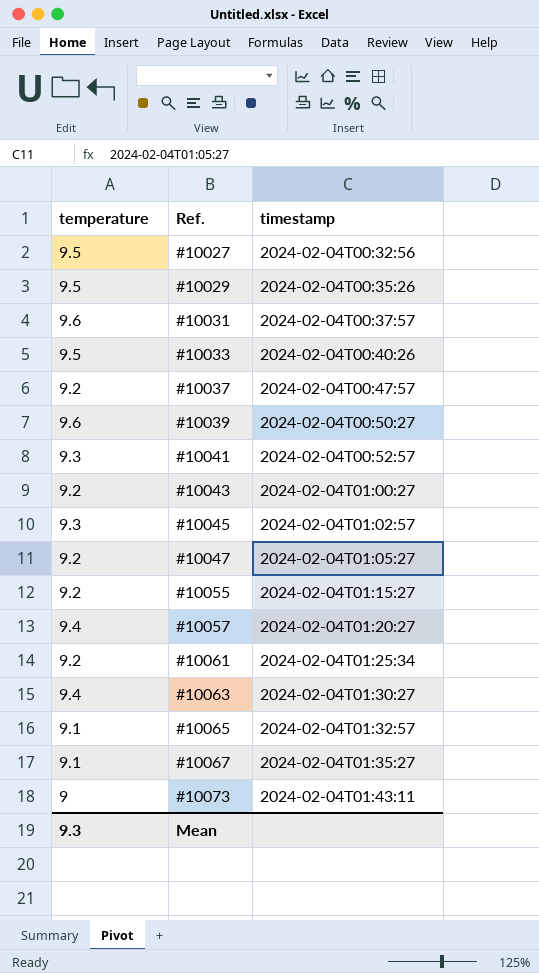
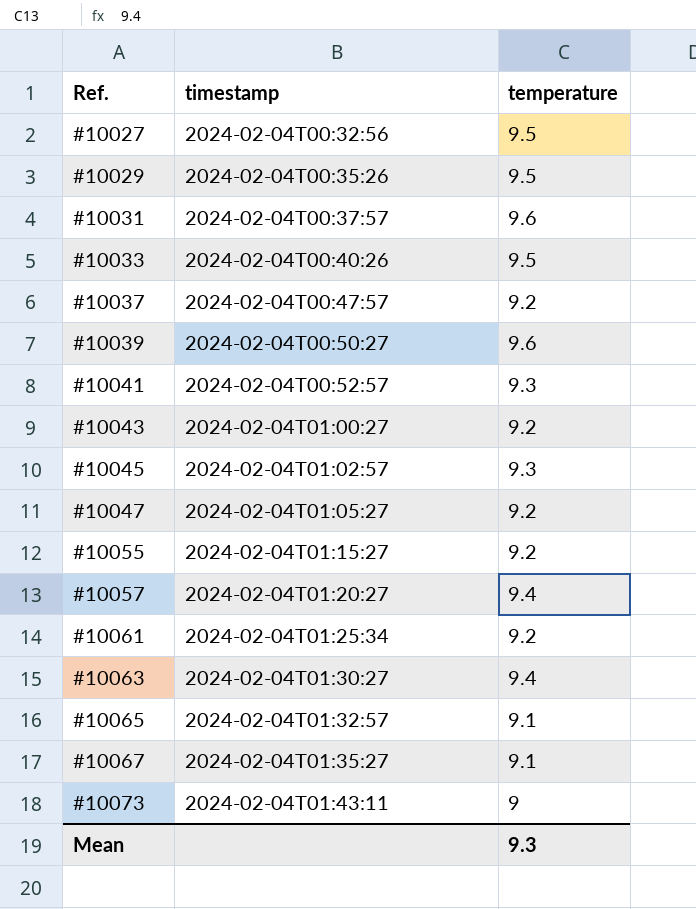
column temperature | position: 1 -> 3

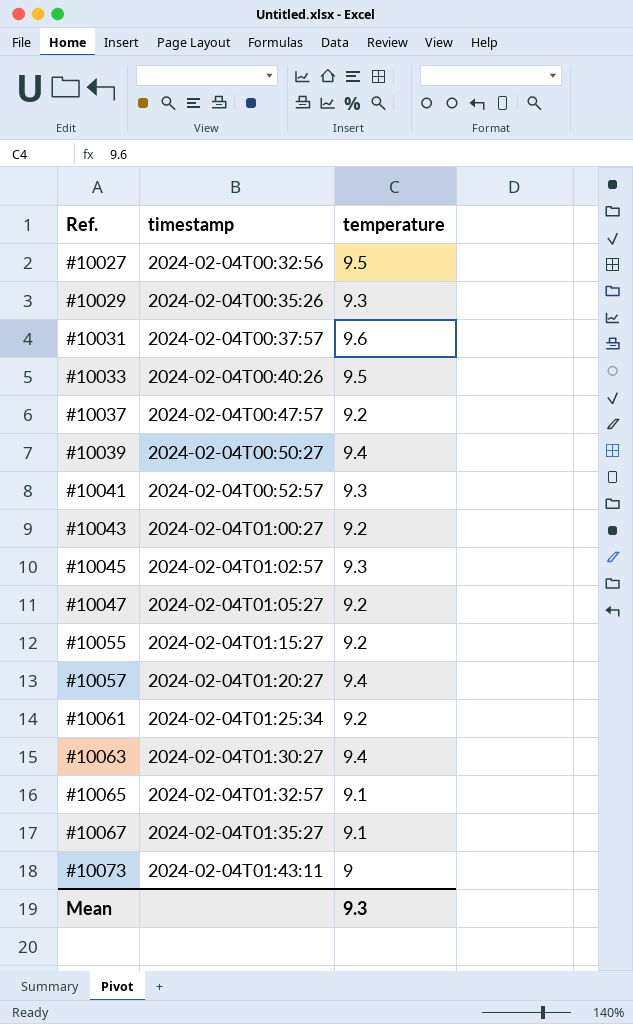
#10029 | temperature: 9.5 -> 9.3
#10039 | temperature: 9.6 -> 9.4

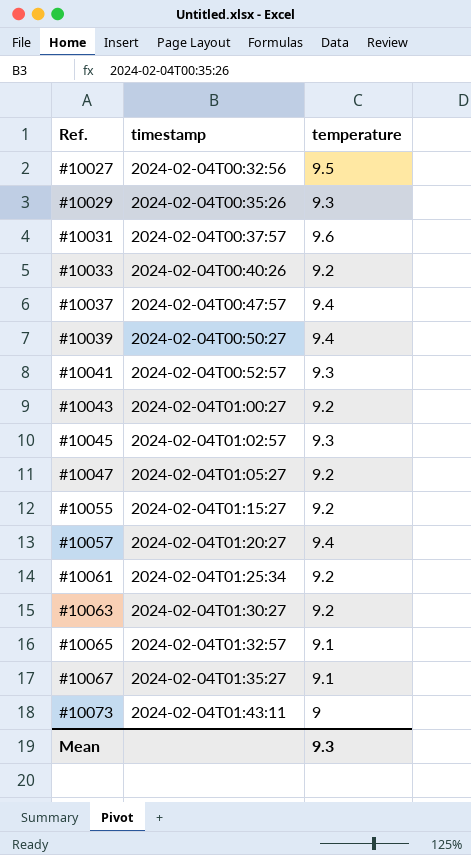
#10033 | temperature: 9.5 -> 9.2
#10037 | temperature: 9.2 -> 9.4
#10063 | temperature: 9.4 -> 9.2

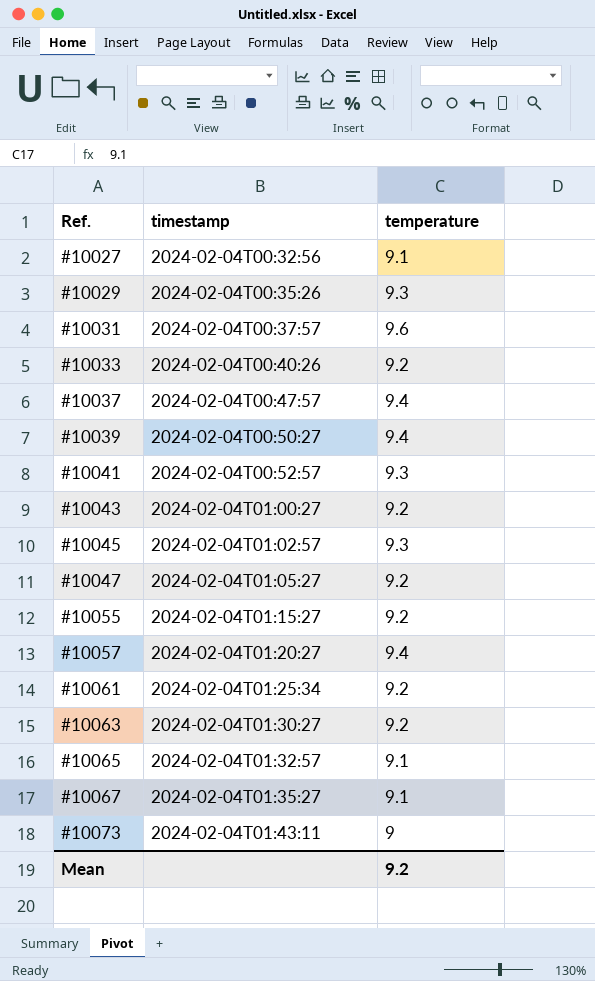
#10027 | temperature: 9.5 -> 9.1
Mean | temperature: 9.3 -> 9.2

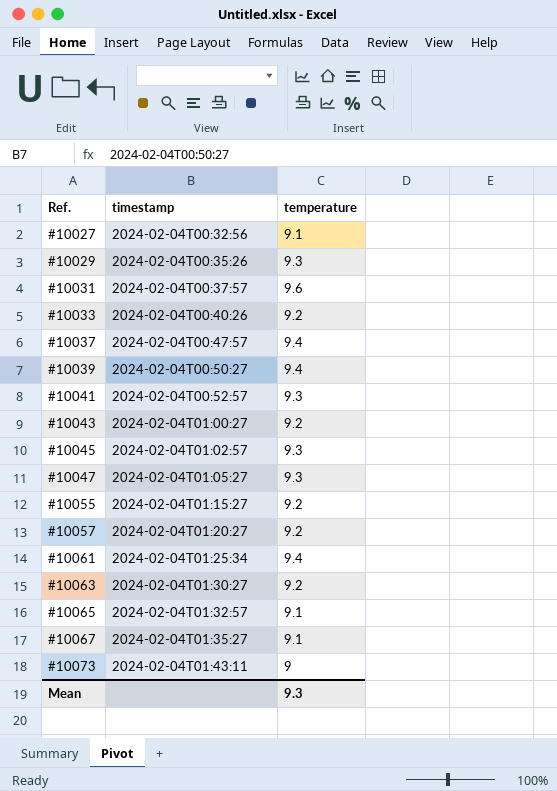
#10047 | temperature: 9.2 -> 9.3
#10057 | temperature: 9.4 -> 9.2
#10061 | temperature: 9.2 -> 9.4
Mean | temperature: 9.2 -> 9.3

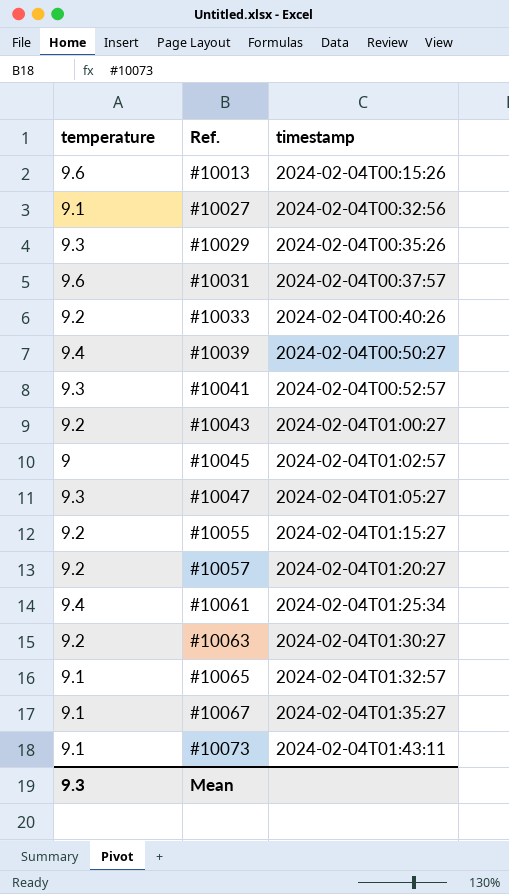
column temperature | position: 3 -> 1
row #10037: 2024-02-04T00:47:57 | 9.4 -> none
row #10013: none -> 9.6 | 2024-02-04T00:15:26
#10045 | temperature: 9.3 -> 9
#10073 | temperature: 9 -> 9.1

